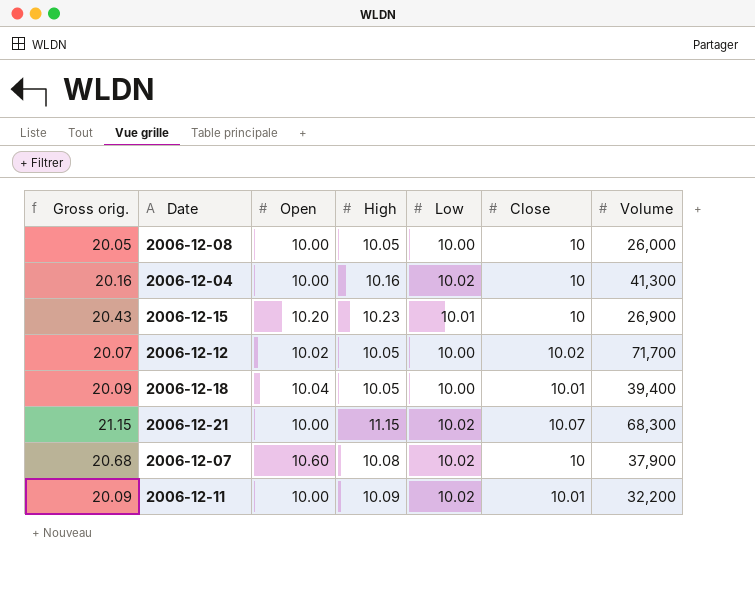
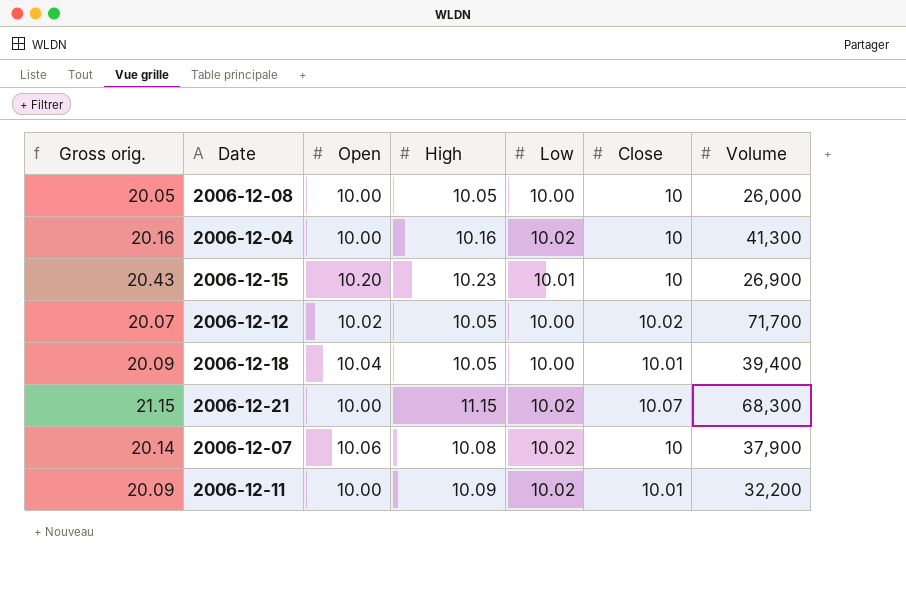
2006-12-07 | Gross orig.: 20.68 -> 20.14
2006-12-07 | Open: 10.60 -> 10.06

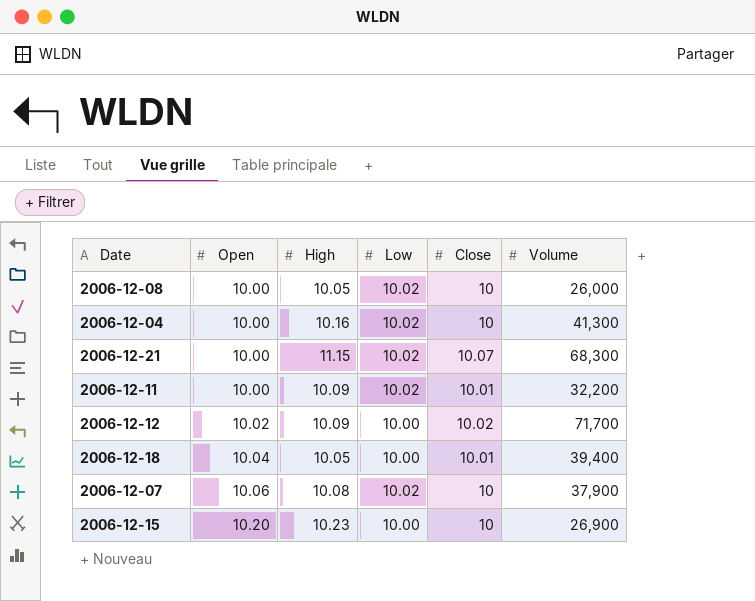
row order: none -> Open ascending
column Gross orig. | formula: [Open] + [High] -> none
2006-12-08 | Low: 10.00 -> 10.02
2006-12-12 | High: 10.05 -> 10.09
2006-12-15 | Low: 10.01 -> 10.00

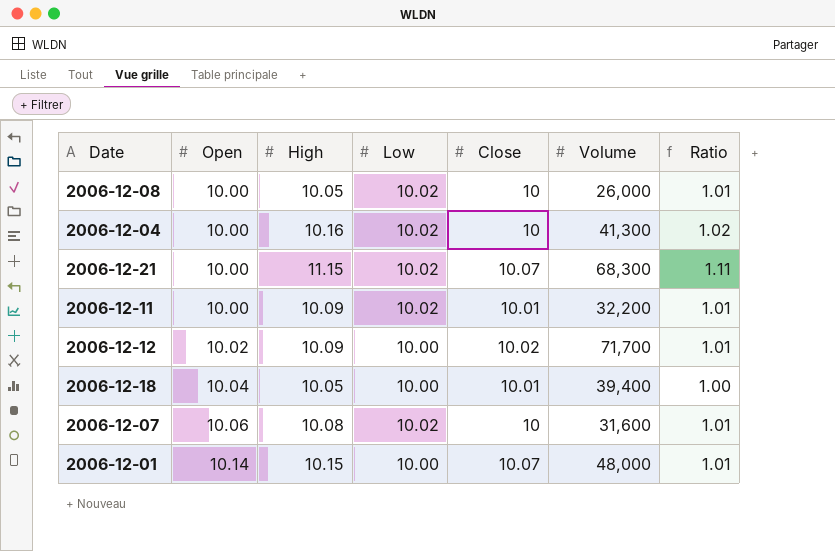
column Ratio | formula: none -> [High] / [Close]
row 2006-12-15: 10.20 | 10.23 | 10.00 | 10 | 26,900 -> none
2006-12-07 | Volume: 37,900 -> 31,600
row 2006-12-01: none -> 10.14 | 10.15 | 10.00 | 10.07 | 48,000 | 1.01

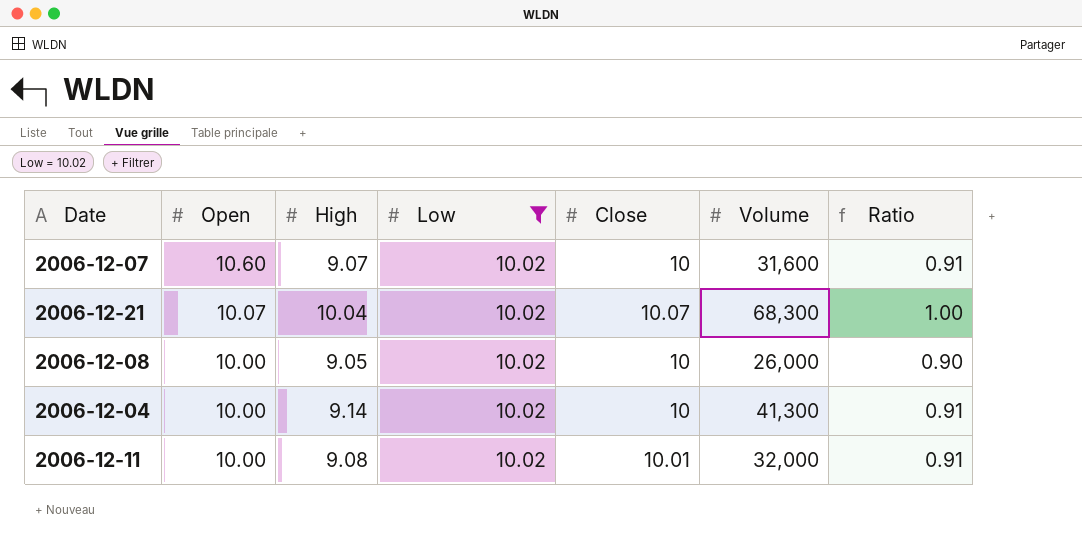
filter: none -> Low = 10.02
row order: Open ascending -> Open descending
column Ratio | formula: [High] / [Close] -> [High] / [Low]
2006-12-07 | Open: 10.06 -> 10.60
2006-12-07 | High: 10.08 -> 9.07
2006-12-21 | Open: 10.00 -> 10.07
2006-12-21 | High: 11.15 -> 10.04
2006-12-08 | High: 10.05 -> 9.05
2006-12-04 | High: 10.16 -> 9.14
2006-12-11 | High: 10.09 -> 9.08
2006-12-11 | Volume: 32,200 -> 32,000

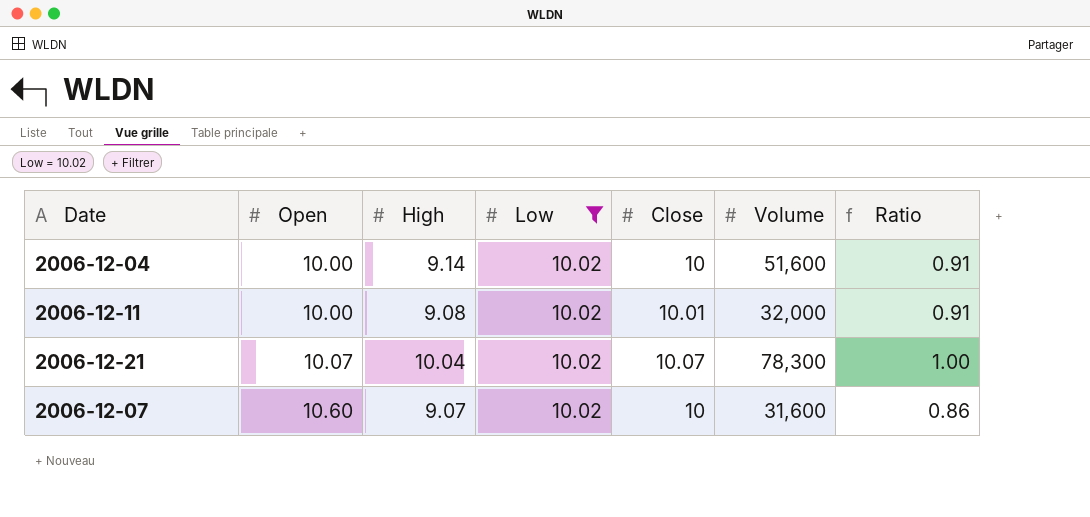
row order: Open descending -> Open ascending
column Ratio | formula: [High] / [Low] -> [High] / [Open]
row 2006-12-08: 10.00 | 9.05 | 10.02 | 10 | 26,000 | 0.90 -> none
2006-12-04 | Volume: 41,300 -> 51,600
2006-12-21 | Volume: 68,300 -> 78,300

